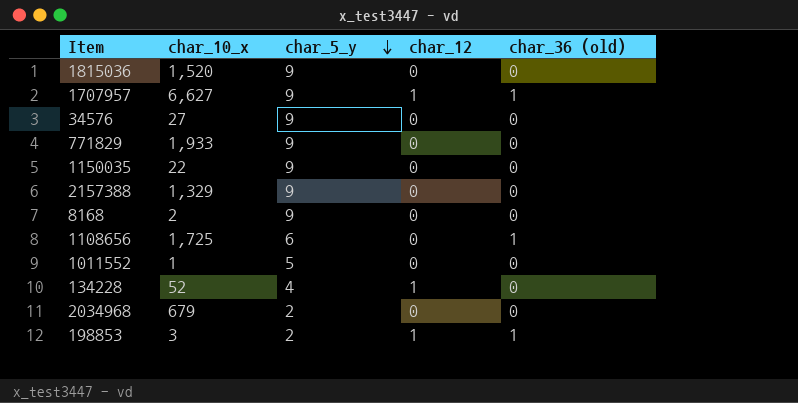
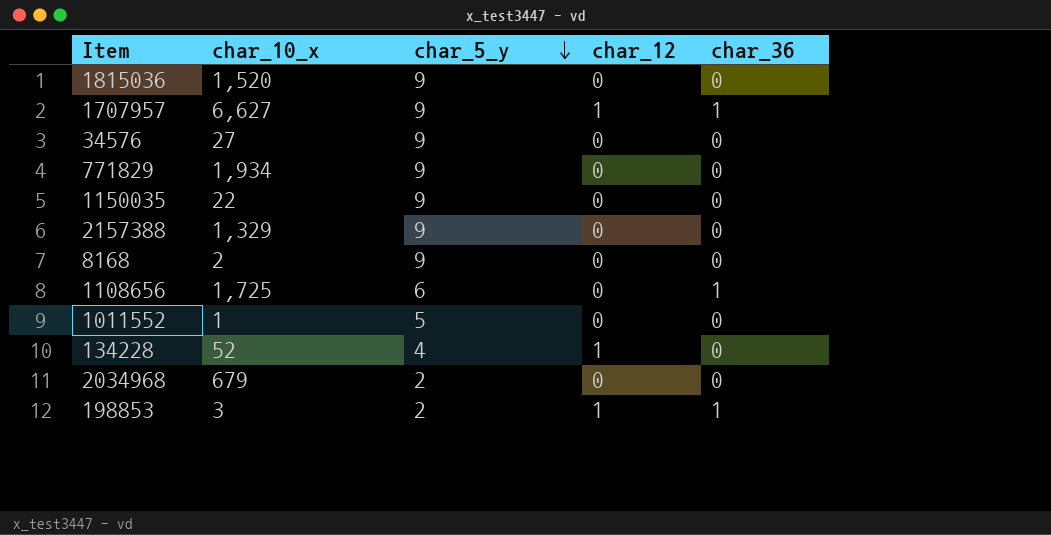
column name: char_36 (old) -> char_36
771829 | char_10_x: 1,933 -> 1,934

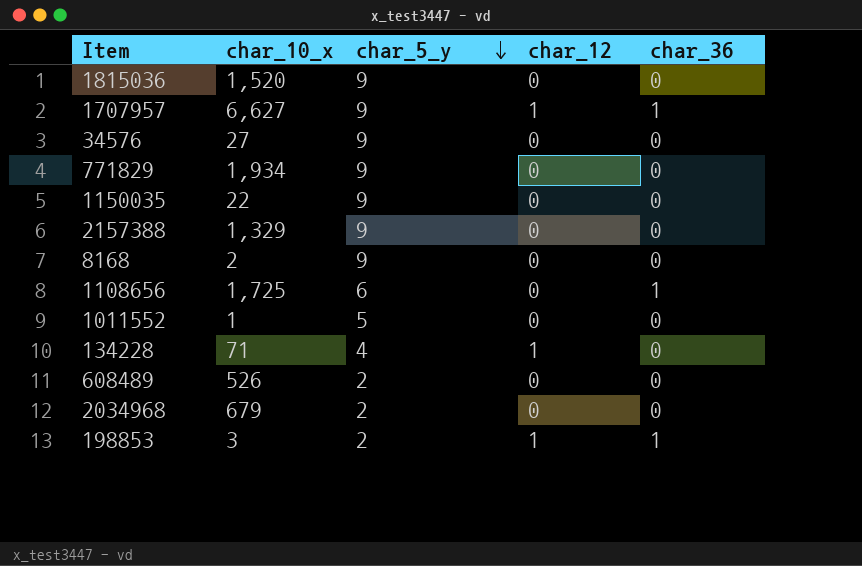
134228 | char_10_x: 52 -> 71
row 608489: none -> 526 | 2 | 0 | 0

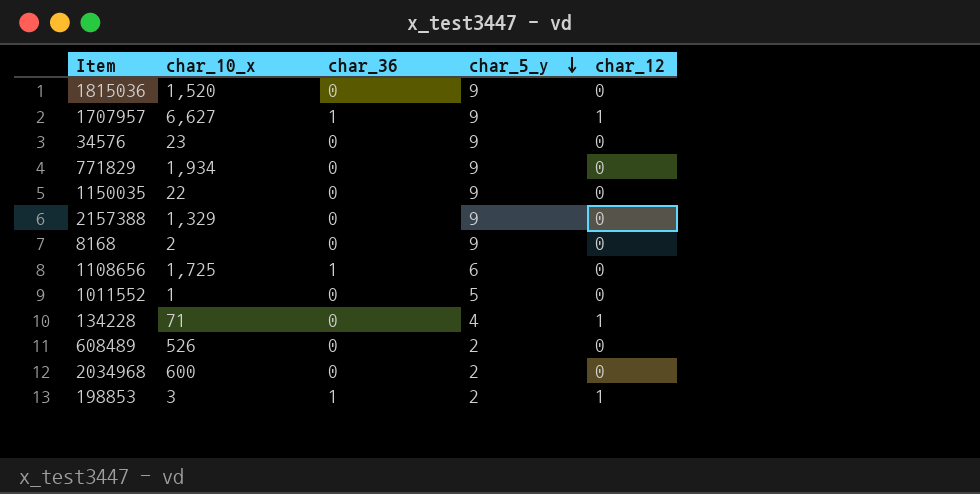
column char_36 | position: 5 -> 3
34576 | char_10_x: 27 -> 23
2034968 | char_10_x: 679 -> 600

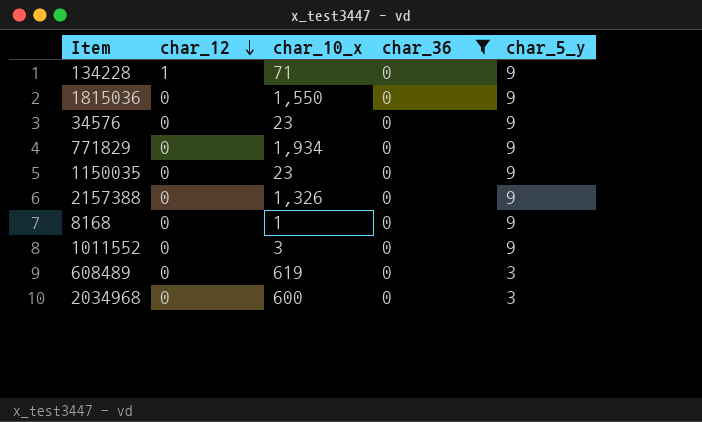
filter: none -> char_36 = 0
row order: char_5_y descending -> char_12 descending
column char_12 | position: 5 -> 2
134228 | char_5_y: 4 -> 9
1815036 | char_10_x: 1,520 -> 1,550
1150035 | char_10_x: 22 -> 23
2157388 | char_10_x: 1,329 -> 1,326
8168 | char_10_x: 2 -> 1
1011552 | char_10_x: 1 -> 3
1011552 | char_5_y: 5 -> 9
608489 | char_10_x: 526 -> 619
608489 | char_5_y: 2 -> 3
2034968 | char_5_y: 2 -> 3

